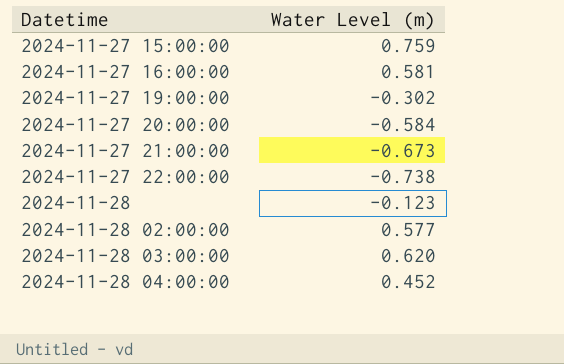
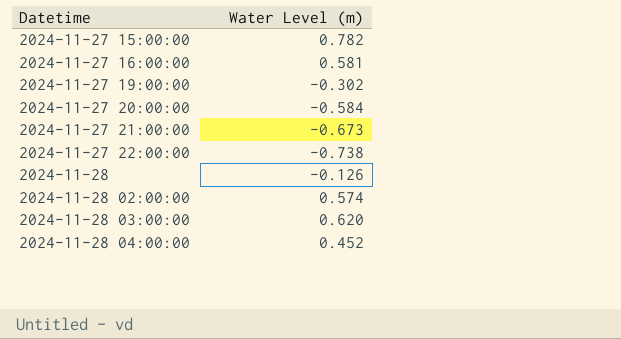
2024-11-27 15:00:00 | Water Level (m): 0.759 -> 0.782
2024-11-28 | Water Level (m): -0.123 -> -0.126
2024-11-28 02:00:00 | Water Level (m): 0.577 -> 0.574

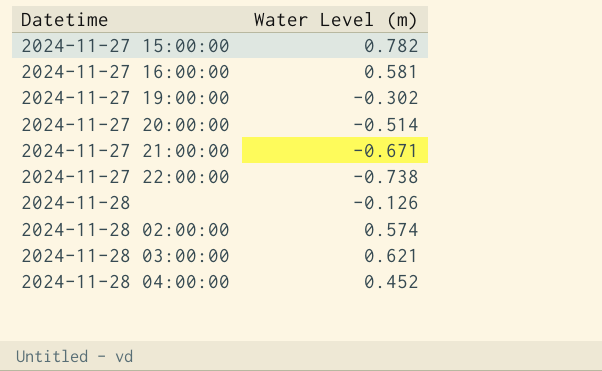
2024-11-27 20:00:00 | Water Level (m): -0.584 -> -0.514
2024-11-27 21:00:00 | Water Level (m): -0.673 -> -0.671
2024-11-28 03:00:00 | Water Level (m): 0.620 -> 0.621

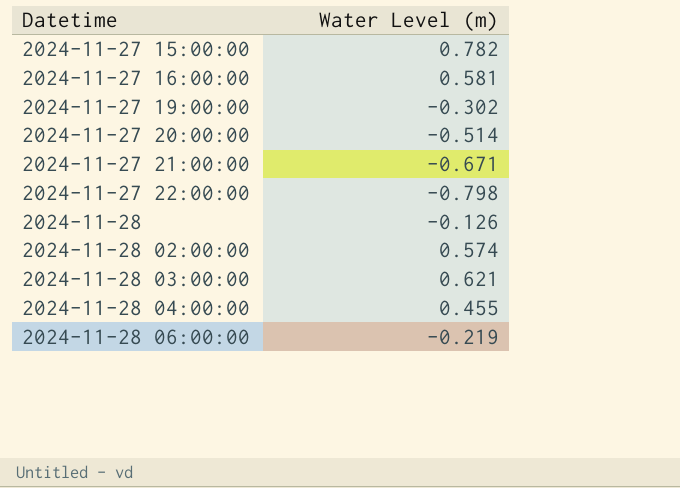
2024-11-27 22:00:00 | Water Level (m): -0.738 -> -0.798
2024-11-28 04:00:00 | Water Level (m): 0.452 -> 0.455
row 2024-11-28 06:00:00: none -> -0.219

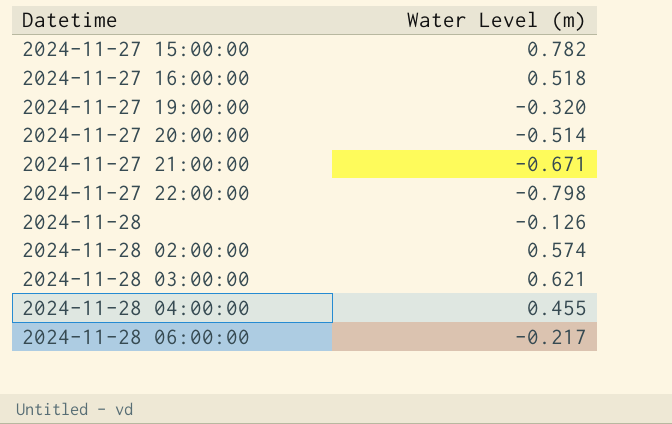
2024-11-27 16:00:00 | Water Level (m): 0.581 -> 0.518
2024-11-27 19:00:00 | Water Level (m): -0.302 -> -0.320
2024-11-28 06:00:00 | Water Level (m): -0.219 -> -0.217

